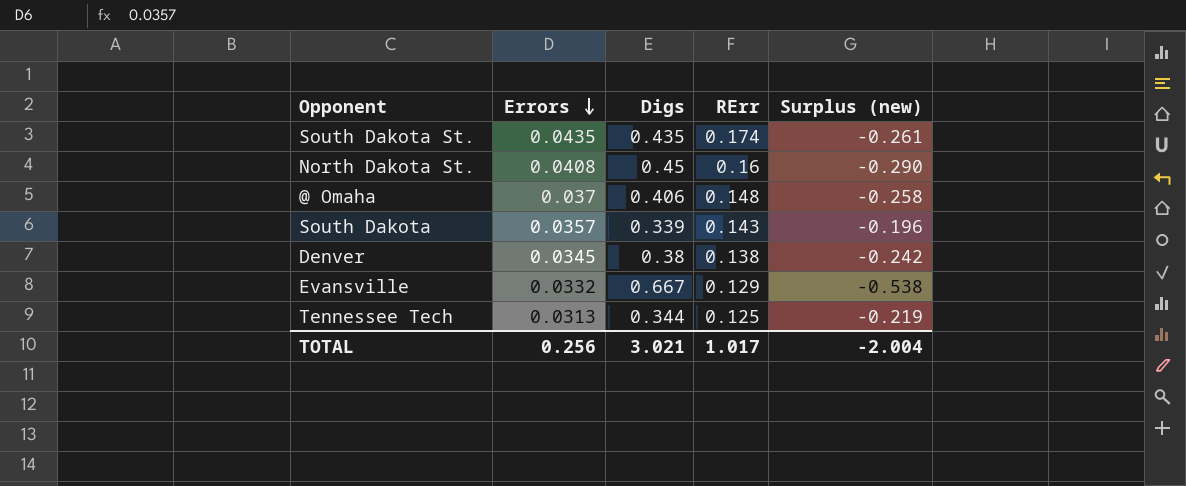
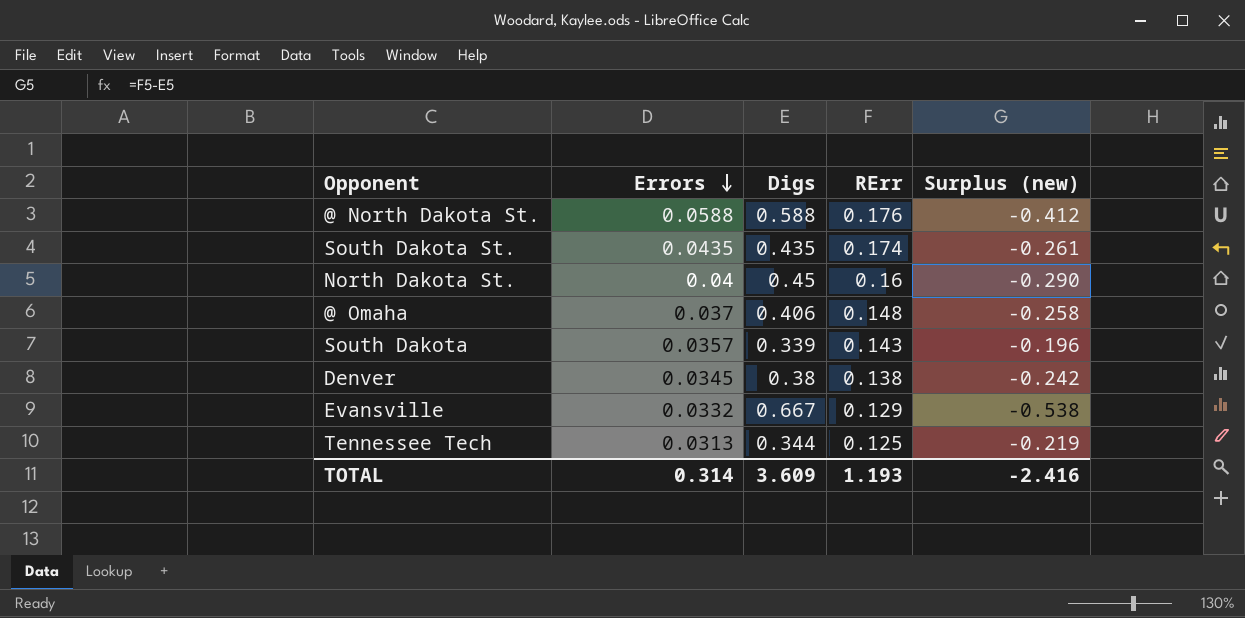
row @ North Dakota St.: none -> 0.0588 | 0.588 | 0.176 | -0.412
North Dakota St. | Errors: 0.0408 -> 0.04
TOTAL | Errors: 0.256 -> 0.314
TOTAL | Digs: 3.021 -> 3.609
TOTAL | RErr: 1.017 -> 1.193
TOTAL | Surplus (new): -2.004 -> -2.416

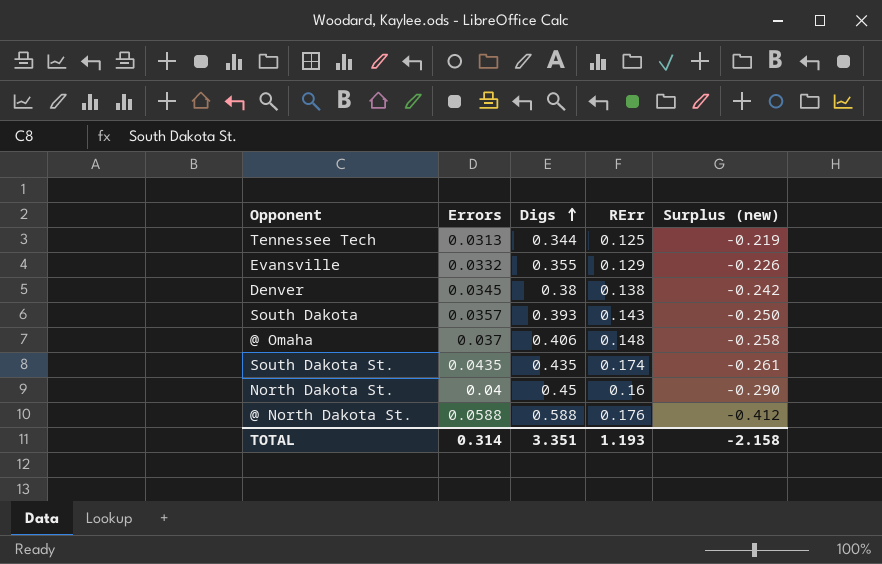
row order: Errors descending -> Digs ascending
Evansville | Digs: 0.667 -> 0.355
Evansville | Surplus (new): -0.538 -> -0.226
South Dakota | Digs: 0.339 -> 0.393
South Dakota | Surplus (new): -0.196 -> -0.250
TOTAL | Digs: 3.609 -> 3.351
TOTAL | Surplus (new): -2.416 -> -2.158

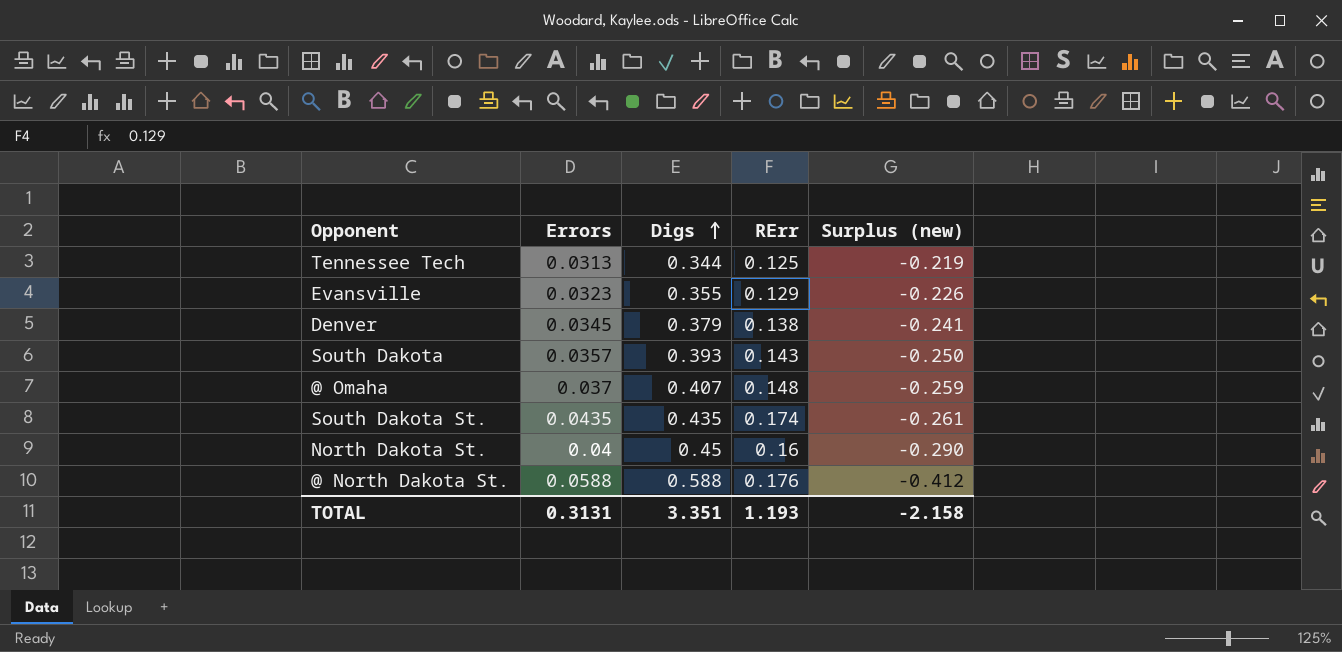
Evansville | Errors: 0.0332 -> 0.0323
Denver | Digs: 0.38 -> 0.379
Denver | Surplus (new): -0.242 -> -0.241
@ Omaha | Digs: 0.406 -> 0.407
@ Omaha | Surplus (new): -0.258 -> -0.259
TOTAL | Errors: 0.314 -> 0.3131

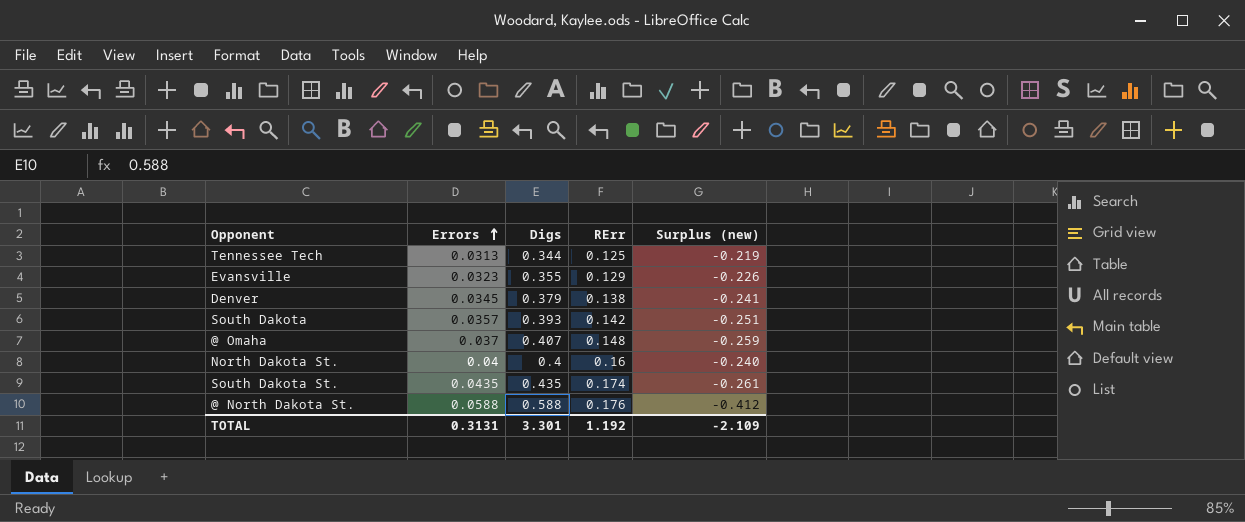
row order: Digs ascending -> Errors ascending
South Dakota | RErr: 0.143 -> 0.142
South Dakota | Surplus (new): -0.250 -> -0.251
North Dakota St. | Digs: 0.45 -> 0.4
North Dakota St. | Surplus (new): -0.290 -> -0.240
TOTAL | Digs: 3.351 -> 3.301
TOTAL | RErr: 1.193 -> 1.192
TOTAL | Surplus (new): -2.158 -> -2.109

